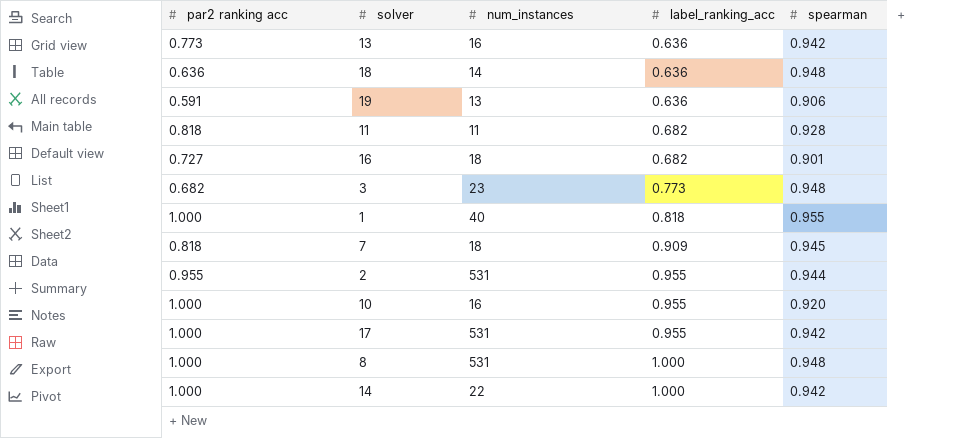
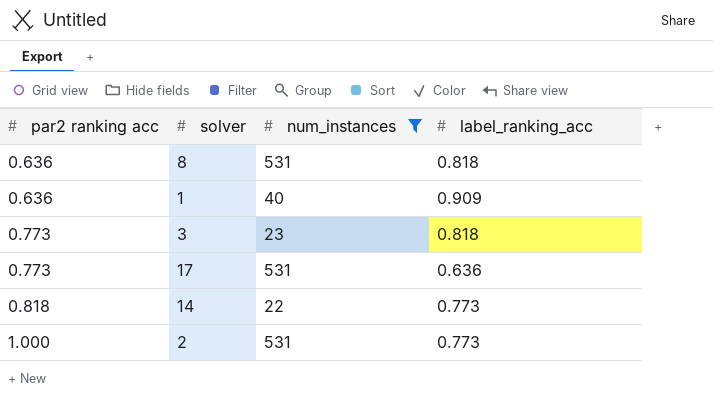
filter: none -> num_instances >= 22
row order: label_ranking_acc ascending -> par2 ranking acc ascending
column spearman | position: 5 -> none
8 | par2 ranking acc: 1.000 -> 0.636
8 | label_ranking_acc: 1.000 -> 0.818
1 | par2 ranking acc: 1.000 -> 0.636
1 | label_ranking_acc: 0.818 -> 0.909
3 | par2 ranking acc: 0.682 -> 0.773
3 | label_ranking_acc: 0.773 -> 0.818
17 | par2 ranking acc: 1.000 -> 0.773
17 | label_ranking_acc: 0.955 -> 0.636
14 | par2 ranking acc: 1.000 -> 0.818
14 | label_ranking_acc: 1.000 -> 0.773
2 | par2 ranking acc: 0.955 -> 1.000
2 | label_ranking_acc: 0.955 -> 0.773

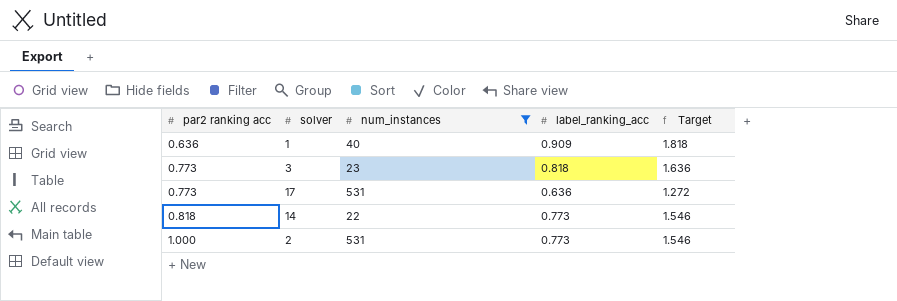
column Target | formula: none -> [label_ranking_acc] * 2
row 8: 0.636 | 531 | 0.818 -> none

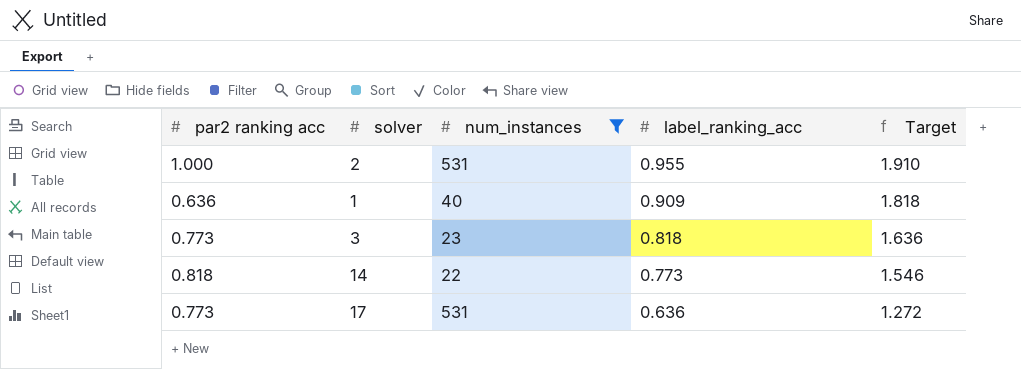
row order: par2 ranking acc ascending -> label_ranking_acc descending
2 | label_ranking_acc: 0.773 -> 0.955
2 | Target: 1.546 -> 1.910

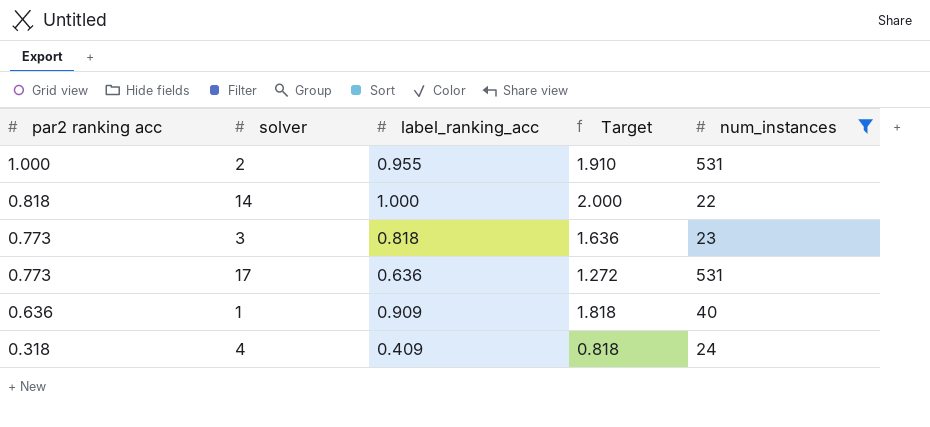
row order: label_ranking_acc descending -> par2 ranking acc descending
column num_instances | position: 3 -> 5
14 | label_ranking_acc: 0.773 -> 1.000
14 | Target: 1.546 -> 2.000
row 4: none -> 0.318 | 0.409 | 0.818 | 24

